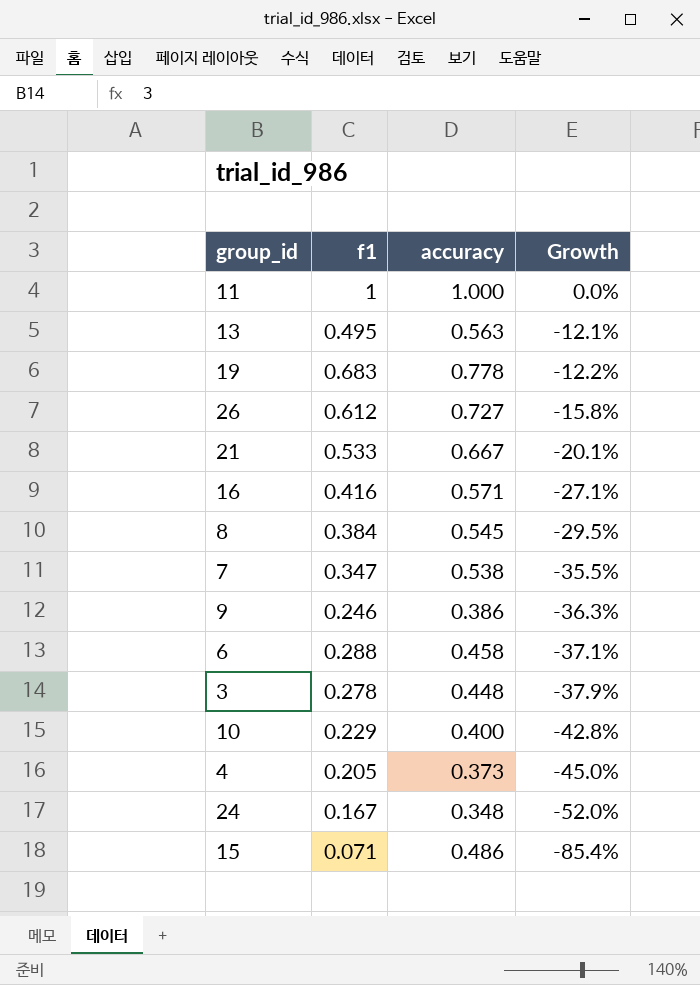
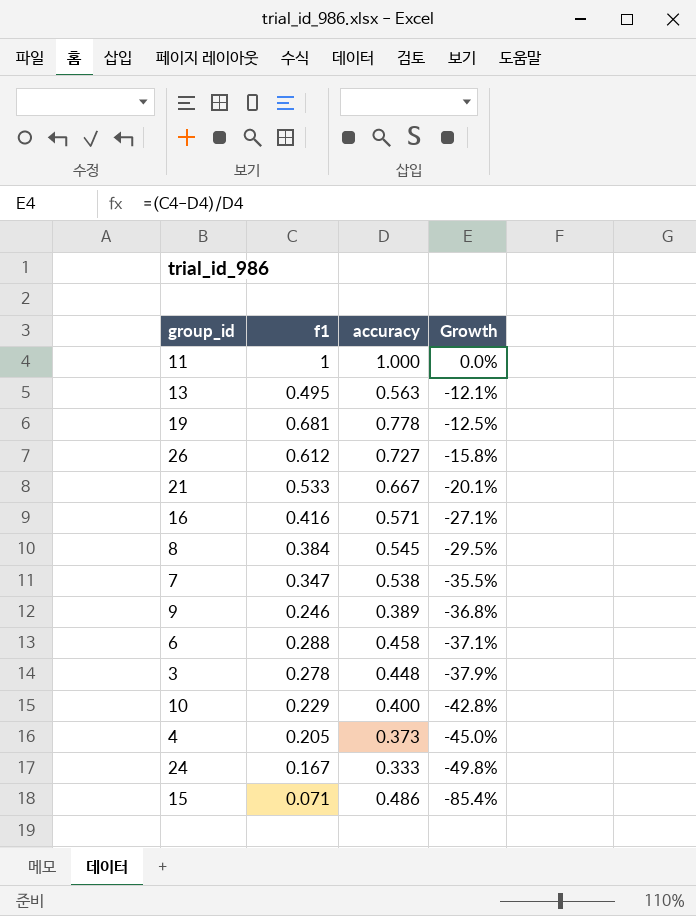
19 | f1: 0.683 -> 0.681
19 | Growth: -12.2% -> -12.5%
9 | accuracy: 0.386 -> 0.389
9 | Growth: -36.3% -> -36.8%
24 | accuracy: 0.348 -> 0.333
24 | Growth: -52.0% -> -49.8%

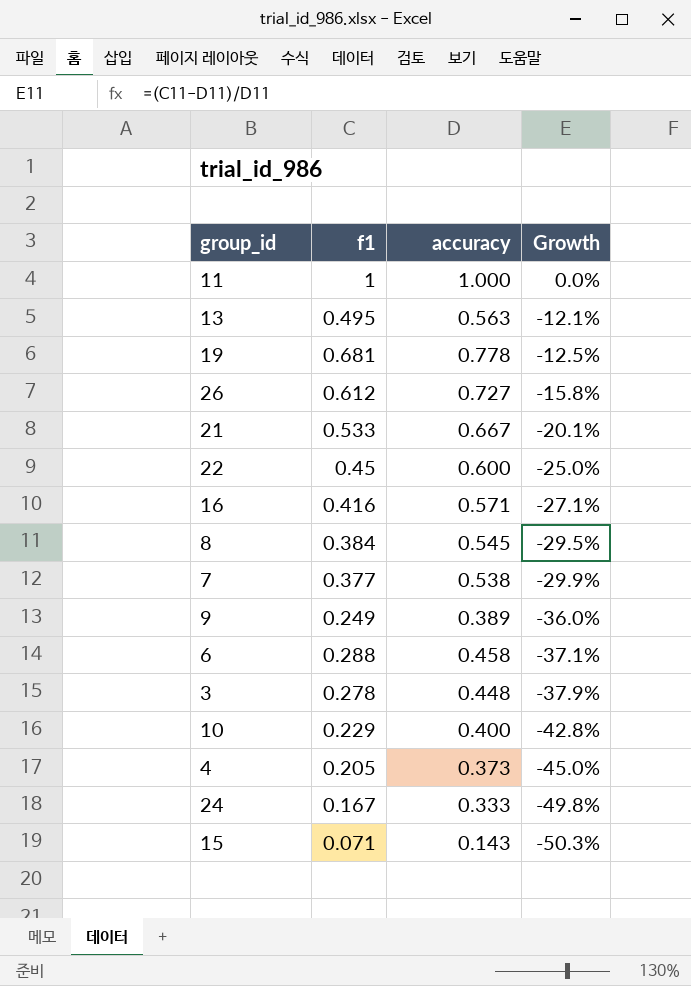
row 22: none -> 0.45 | 0.600 | -25.0%
7 | f1: 0.347 -> 0.377
7 | Growth: -35.5% -> -29.9%
9 | f1: 0.246 -> 0.249
9 | Growth: -36.8% -> -36.0%
15 | accuracy: 0.486 -> 0.143
15 | Growth: -85.4% -> -50.3%

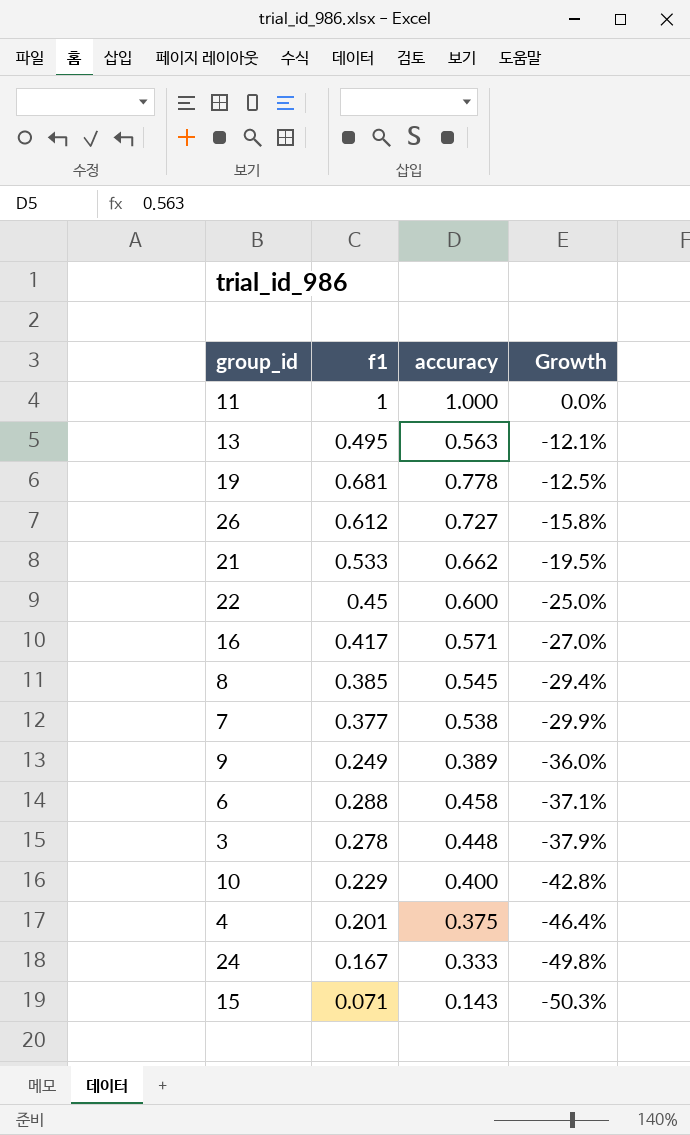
21 | accuracy: 0.667 -> 0.662
21 | Growth: -20.1% -> -19.5%
16 | f1: 0.416 -> 0.417
16 | Growth: -27.1% -> -27.0%
8 | f1: 0.384 -> 0.385
8 | Growth: -29.5% -> -29.4%
4 | f1: 0.205 -> 0.201
4 | accuracy: 0.373 -> 0.375
4 | Growth: -45.0% -> -46.4%

